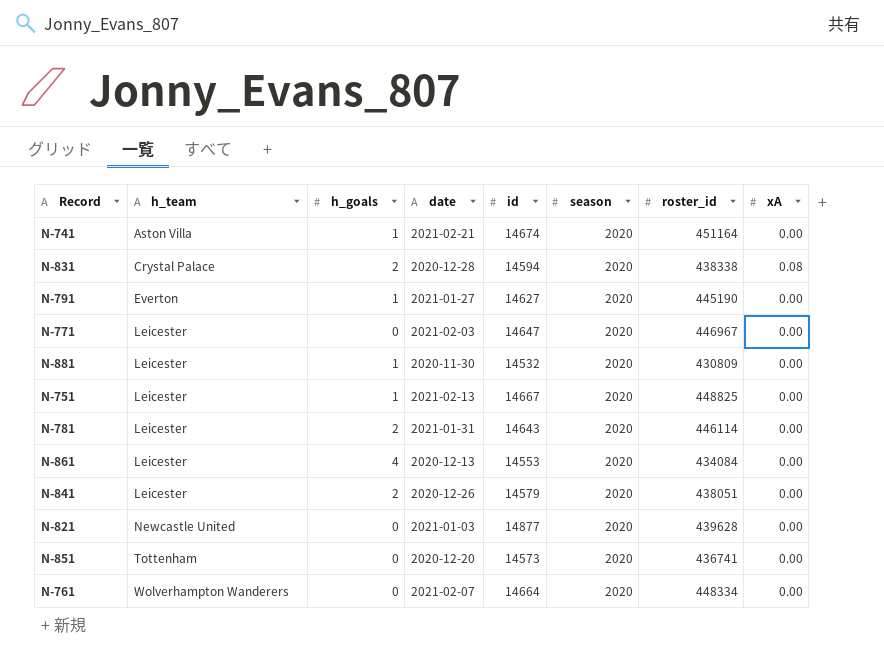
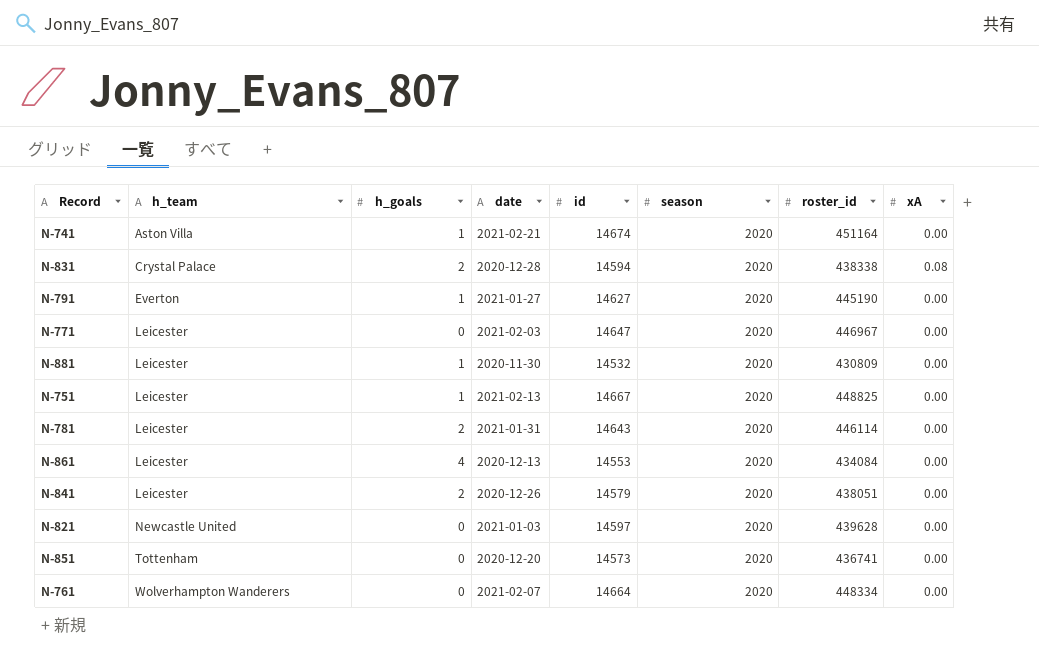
N-821 | id: 14877 -> 14597

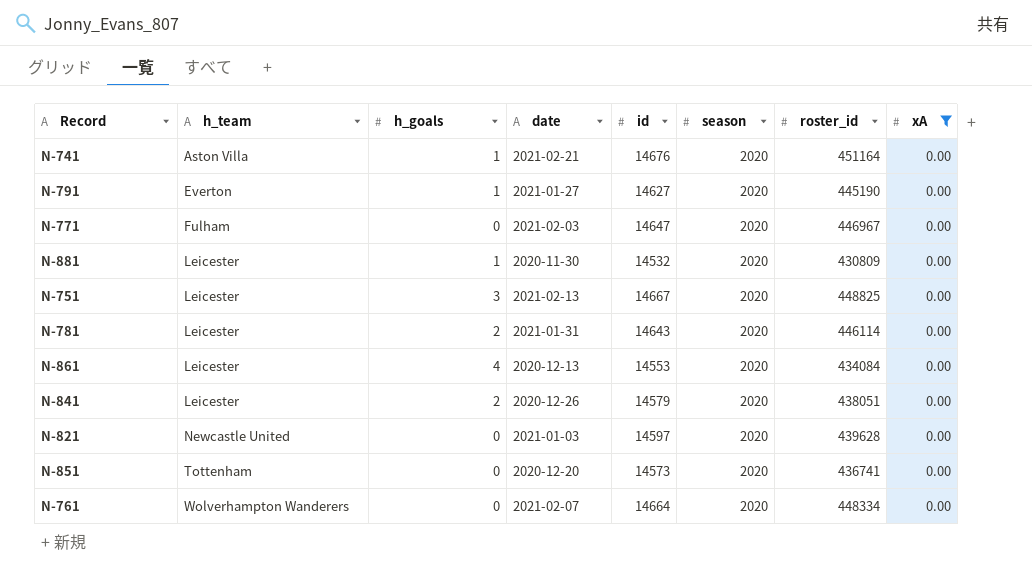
filter: none -> xA = 0.00
N-741 | id: 14674 -> 14676
N-771 | h_team: Leicester -> Fulham
N-751 | h_goals: 1 -> 3

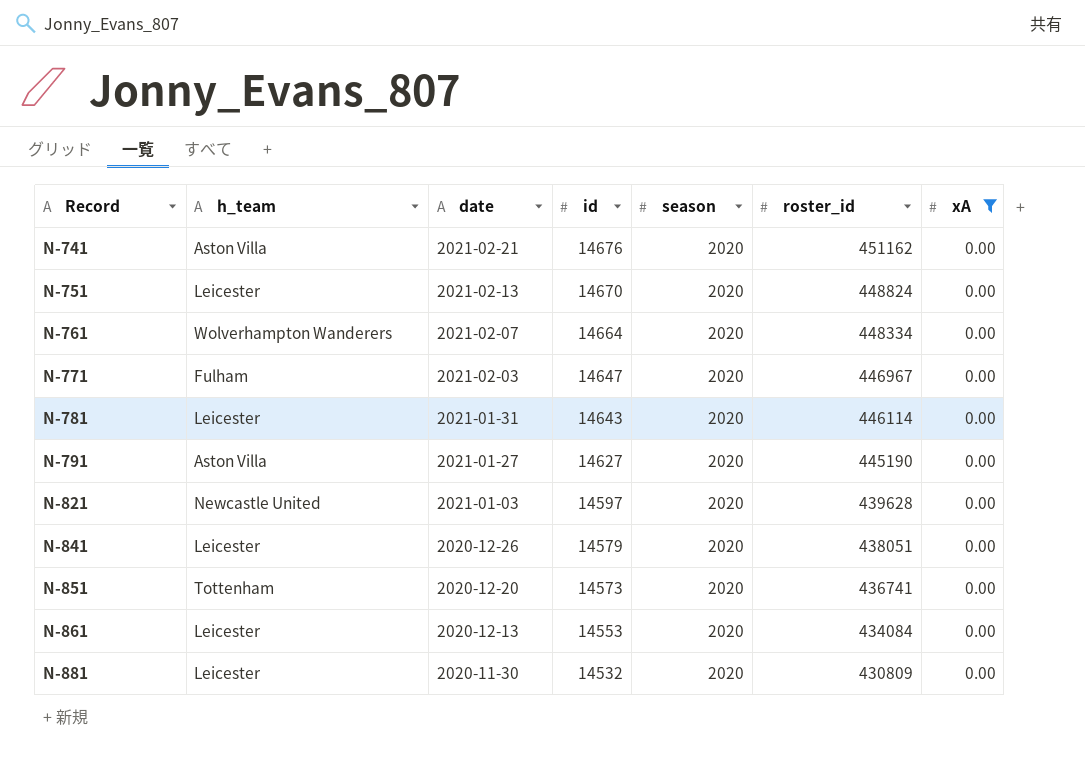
row order: h_team ascending -> Record ascending
column h_goals | position: 3 -> none
N-741 | roster_id: 451164 -> 451162
N-751 | id: 14667 -> 14670
N-751 | roster_id: 448825 -> 448824
N-791 | h_team: Everton -> Aston Villa

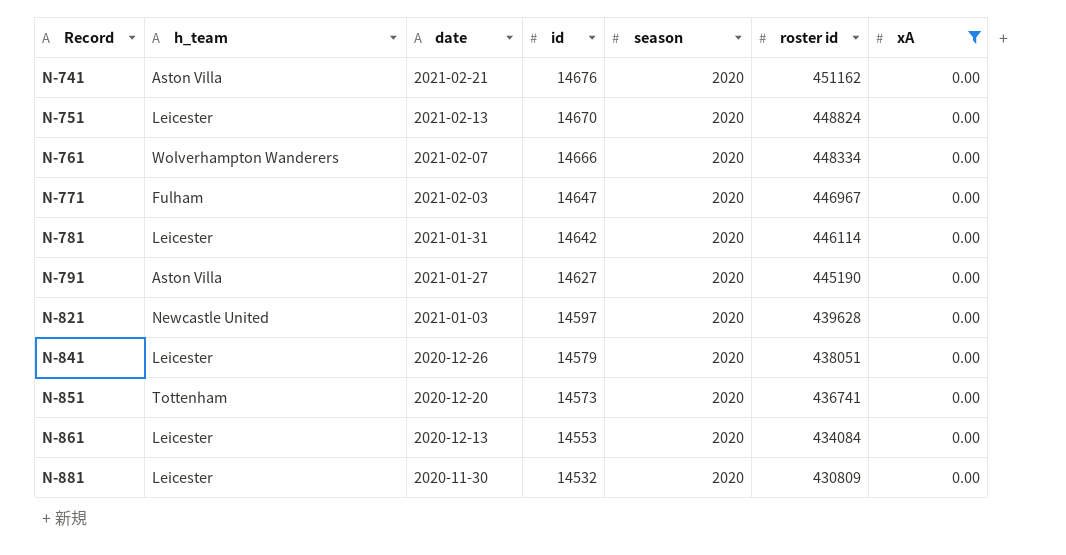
column name: roster_id -> roster id
N-761 | id: 14664 -> 14666
N-781 | id: 14643 -> 14642

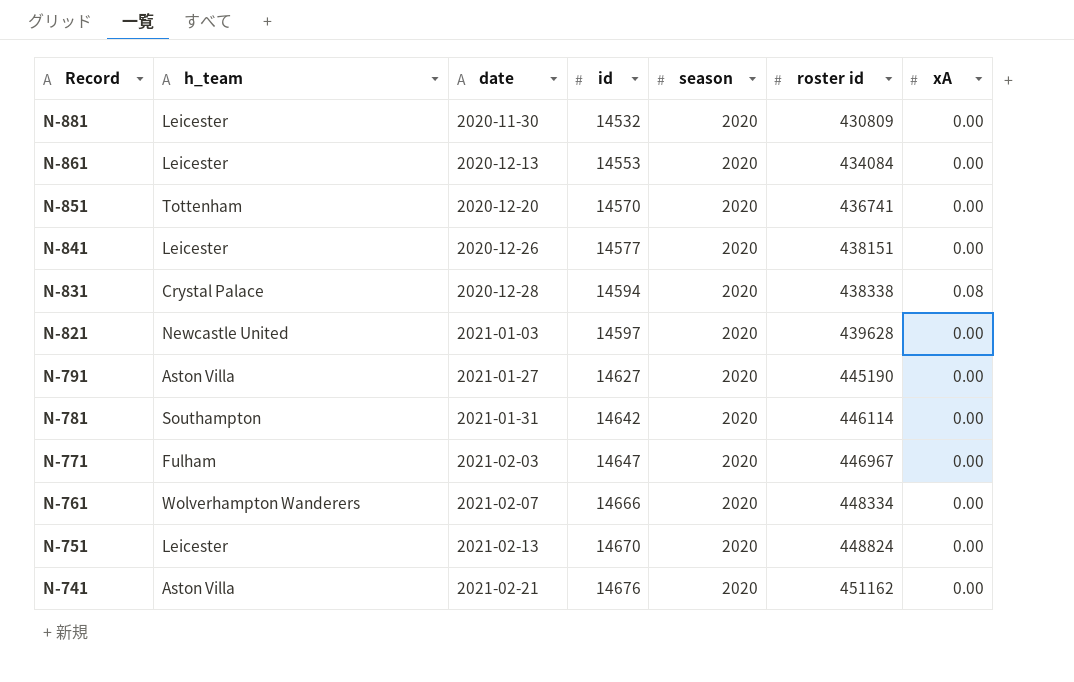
filter: xA = 0.00 -> none
row order: Record ascending -> Record descending
N-851 | id: 14573 -> 14570
N-841 | id: 14579 -> 14577
N-841 | roster id: 438051 -> 438151
N-781 | h_team: Leicester -> Southampton

